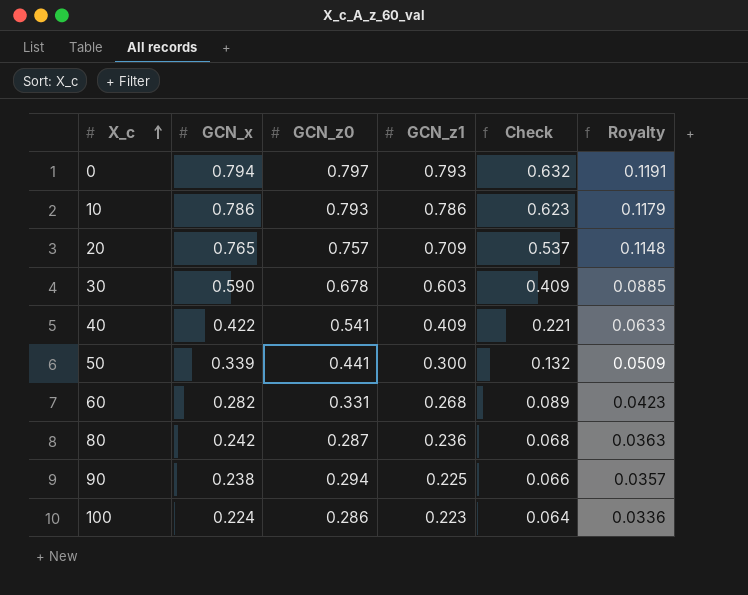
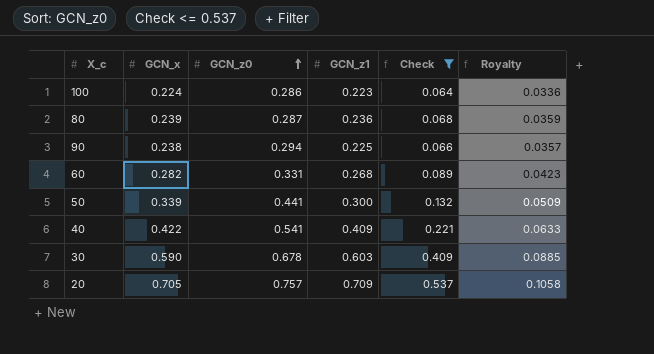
filter: none -> Check <= 0.537
row order: X_c ascending -> GCN_z0 ascending
80 | GCN_x: 0.242 -> 0.239
80 | Royalty: 0.0363 -> 0.0359
20 | GCN_x: 0.765 -> 0.705
20 | Royalty: 0.1148 -> 0.1058

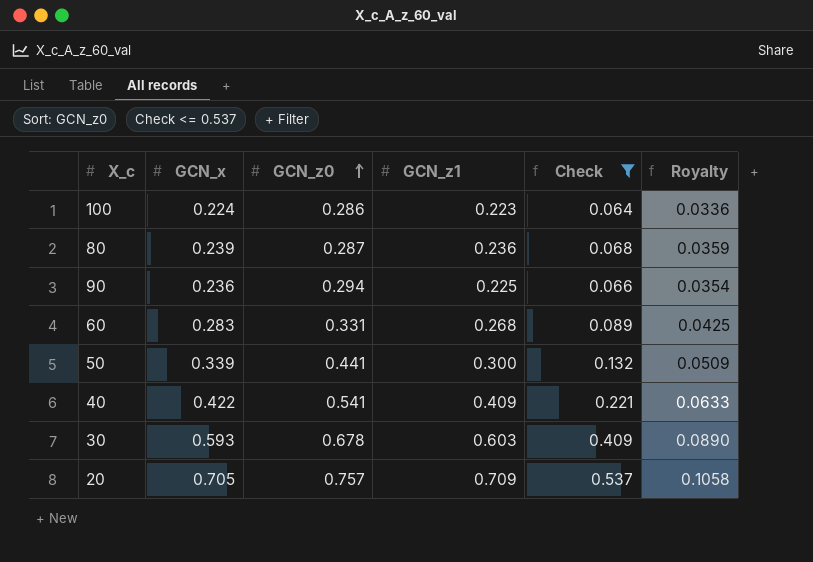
90 | GCN_x: 0.238 -> 0.236
90 | Royalty: 0.0357 -> 0.0354
60 | GCN_x: 0.282 -> 0.283
60 | Royalty: 0.0423 -> 0.0425
30 | GCN_x: 0.590 -> 0.593
30 | Royalty: 0.0885 -> 0.0890

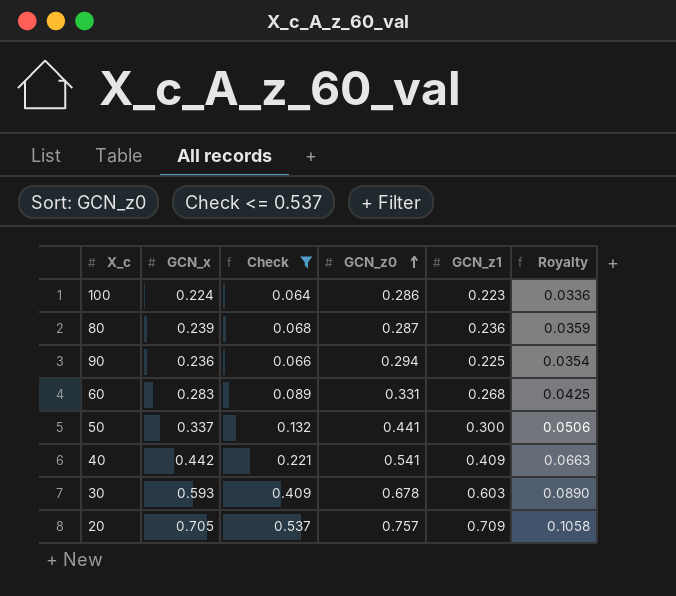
column Check | position: 5 -> 3
50 | GCN_x: 0.339 -> 0.337
50 | Royalty: 0.0509 -> 0.0506
40 | GCN_x: 0.422 -> 0.442
40 | Royalty: 0.0633 -> 0.0663

